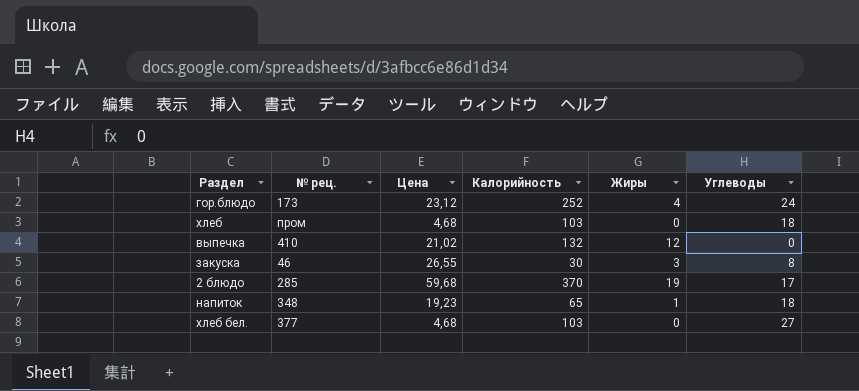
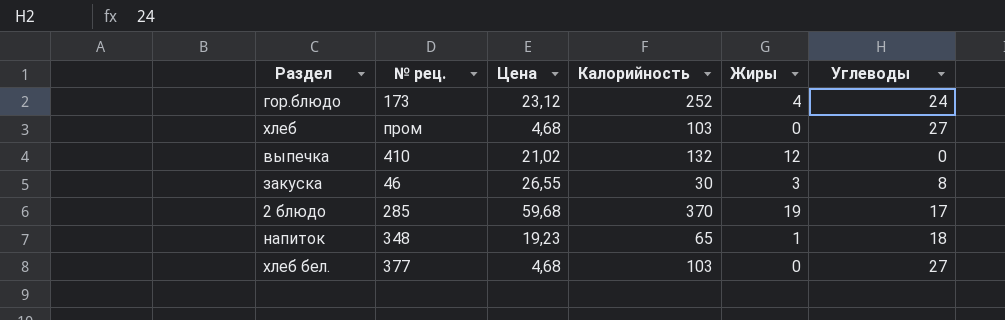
хлеб | Углеводы: 18 -> 27

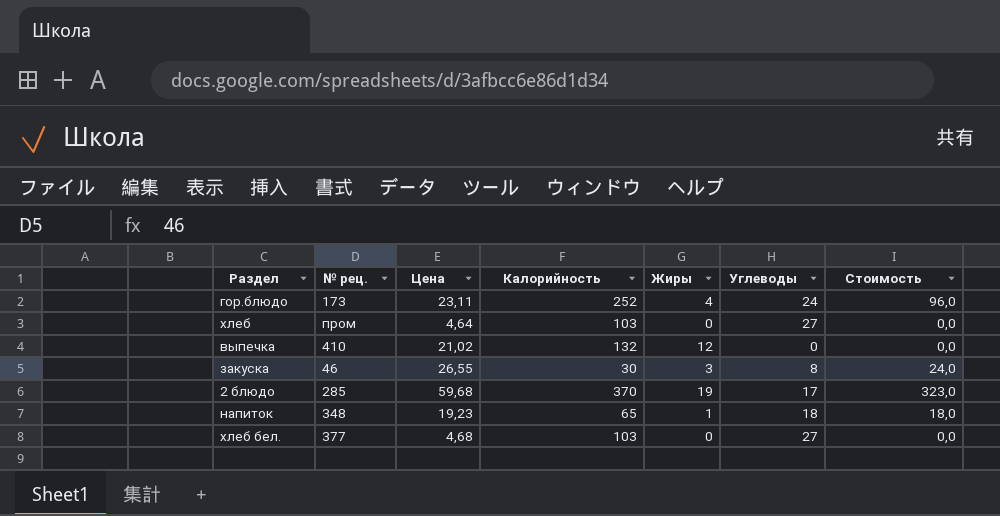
column Стоимость | formula: none -> [Жиры] * [Углеводы]
гор.блюдо | Цена: 23,12 -> 23,11
хлеб | Цена: 4,68 -> 4,64

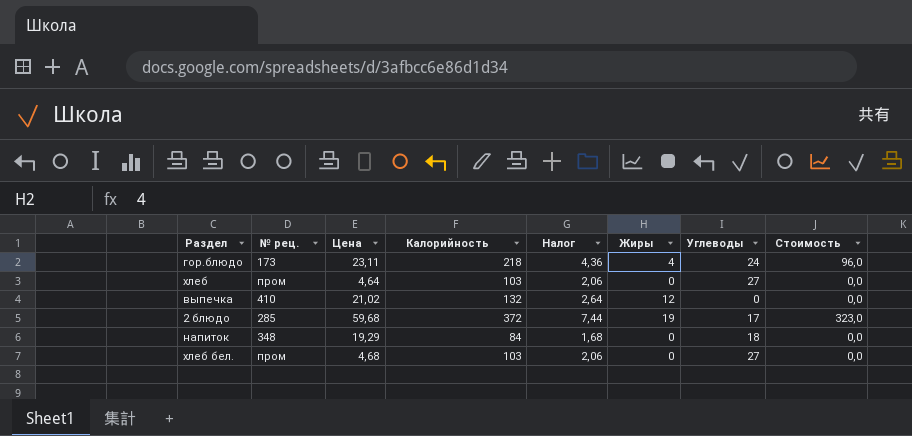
column Налог | formula: none -> [Калорийность] * 0,02
row закуска: 46 | 26,55 | 30 | 3 | 8 | 24,0 -> none
гор.блюдо | Калорийность: 252 -> 218
2 блюдо | Калорийность: 370 -> 372
напиток | Цена: 19,23 -> 19,29
напиток | Калорийность: 65 -> 84
напиток | Жиры: 1 -> 0
напиток | Стоимость: 18,0 -> 0,0
хлеб бел. | № рец.: 377 -> пром

